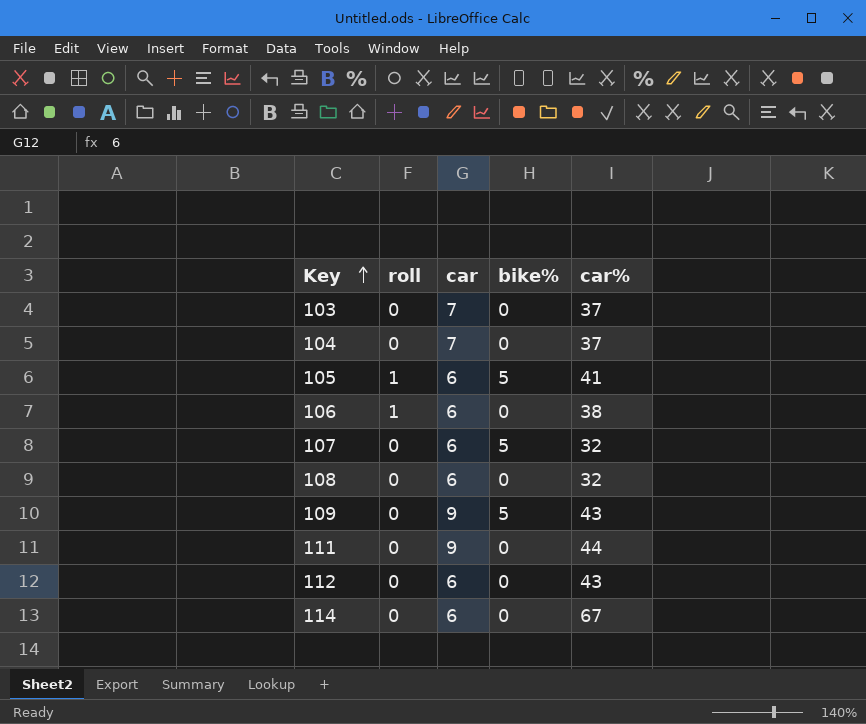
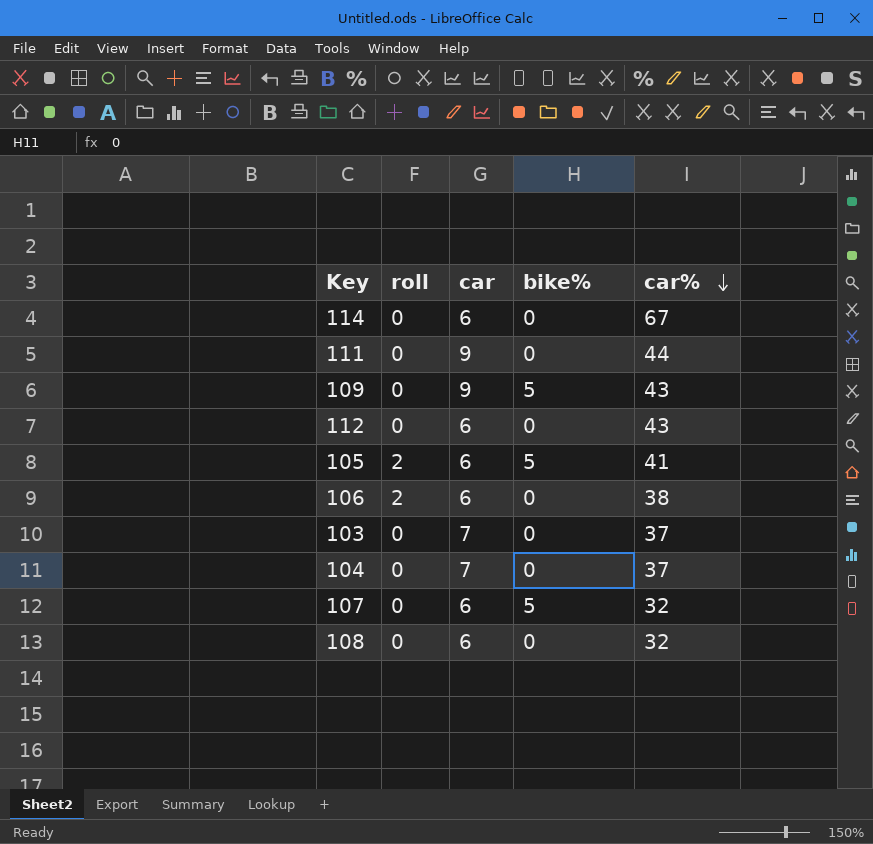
row order: Key ascending -> car% descending
105 | roll: 1 -> 2
106 | roll: 1 -> 2

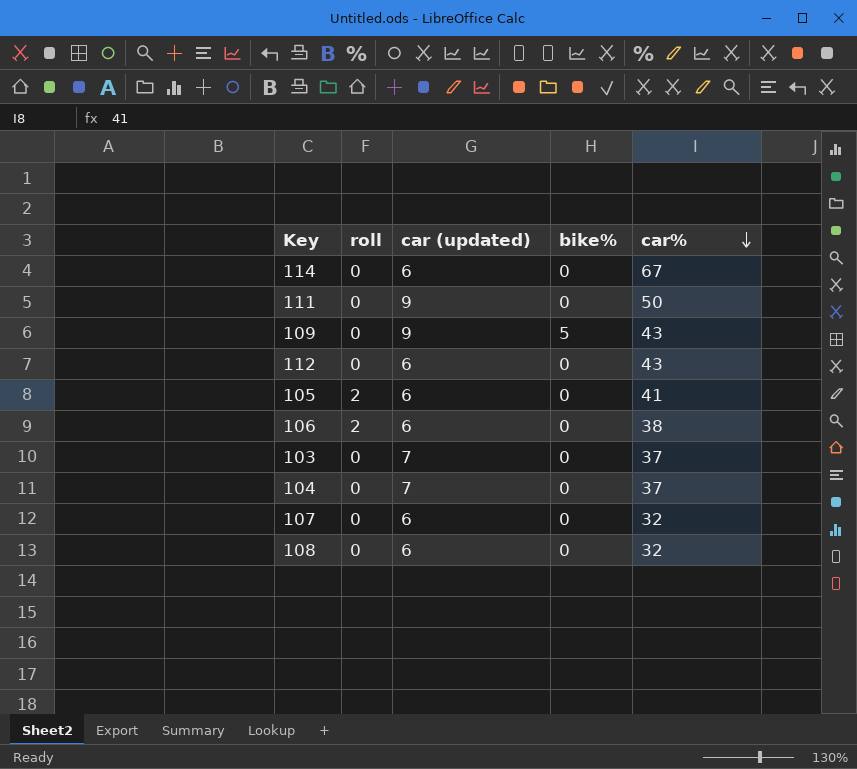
column name: car -> car (updated)
111 | car%: 44 -> 50
105 | bike%: 5 -> 0
107 | bike%: 5 -> 0

